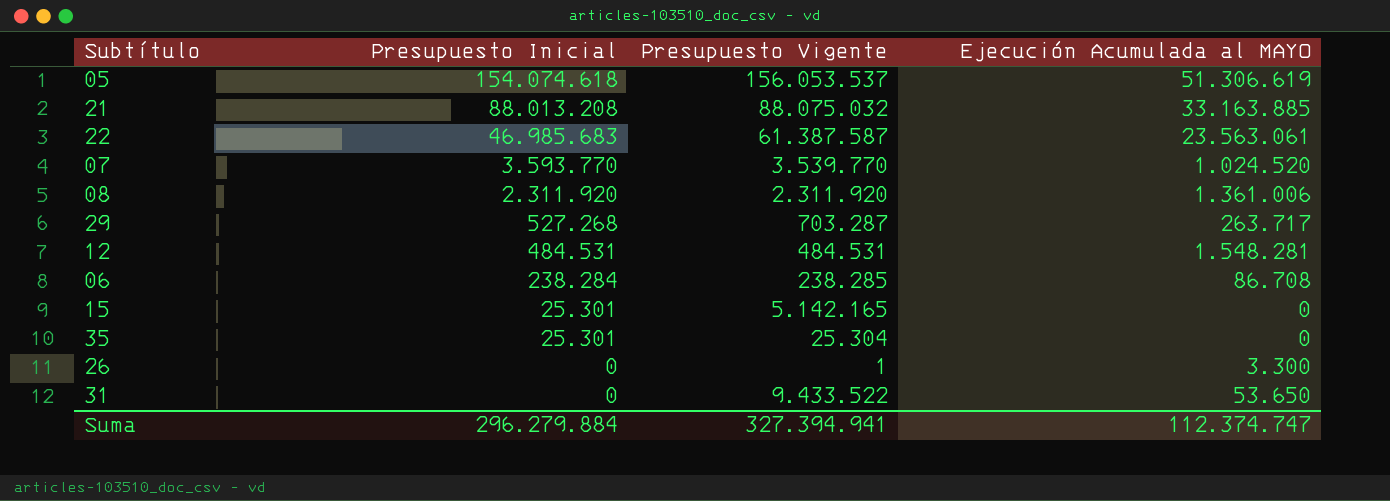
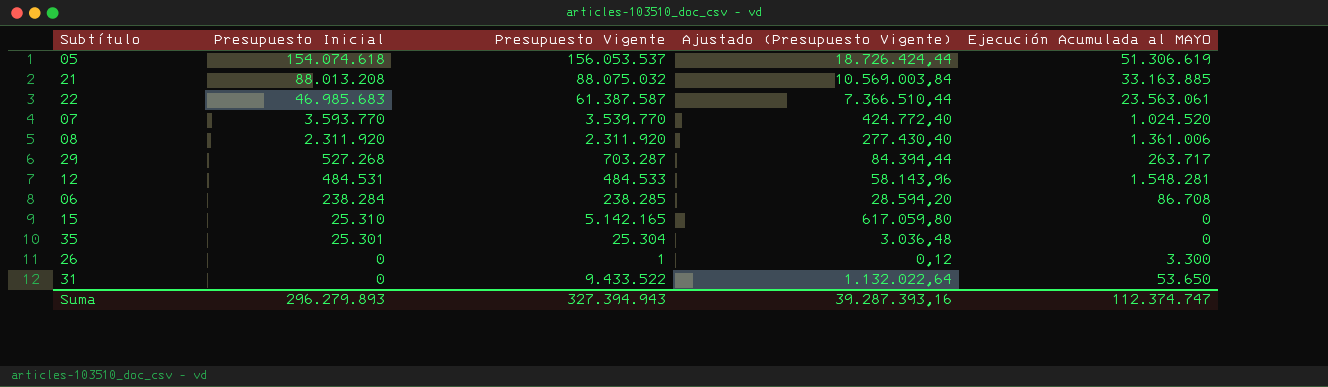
column Ajustado (Presupuesto Vigente) | formula: none -> [Presupuesto Vigente] * 0,12
12 | Presupuesto Vigente: 484.531 -> 484.533
15 | Presupuesto Inicial: 25.301 -> 25.310
Suma | Presupuesto Inicial: 296.279.884 -> 296.279.893
Suma | Presupuesto Vigente: 327.394.941 -> 327.394.943

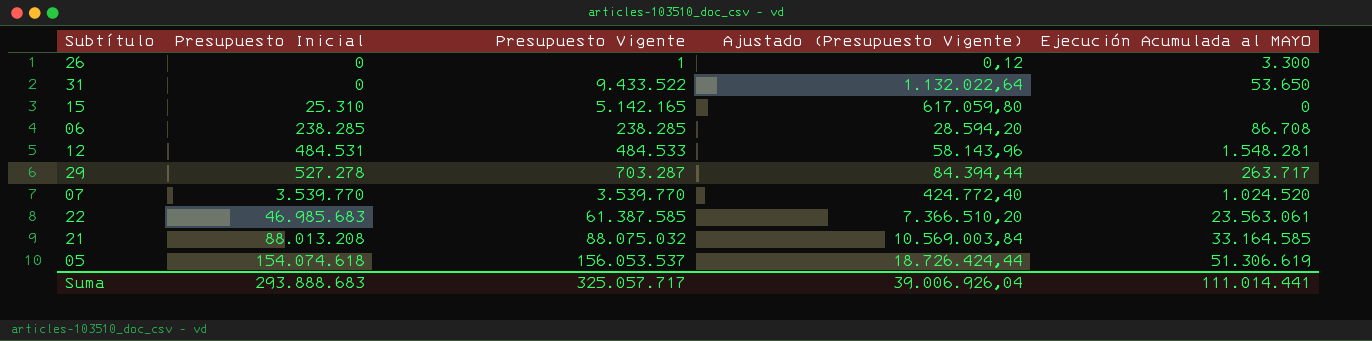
row order: Presupuesto Inicial descending -> Presupuesto Inicial ascending
row 08: 2.311.920 | 2.311.920 | 277.430,40 | 1.361.006 -> none
row 35: 25.301 | 25.304 | 3.036,48 | 0 -> none
06 | Presupuesto Inicial: 238.284 -> 238.285
29 | Presupuesto Inicial: 527.268 -> 527.278
07 | Presupuesto Inicial: 3.593.770 -> 3.539.770
22 | Presupuesto Vigente: 61.387.587 -> 61.387.585
22 | Ajustado (Presupuesto Vigente): 7.366.510,44 -> 7.366.510,20
21 | Ejecución Acumulada al MAYO: 33.163.885 -> 33.164.585
Suma | Presupuesto Inicial: 296.279.893 -> 293.888.683
Suma | Presupuesto Vigente: 327.394.943 -> 325.057.717
Suma | Ajustado (Presupuesto Vigente): 39.287.393,16 -> 39.006.926,04
Suma | Ejecución Acumulada al MAYO: 112.374.747 -> 111.014.441

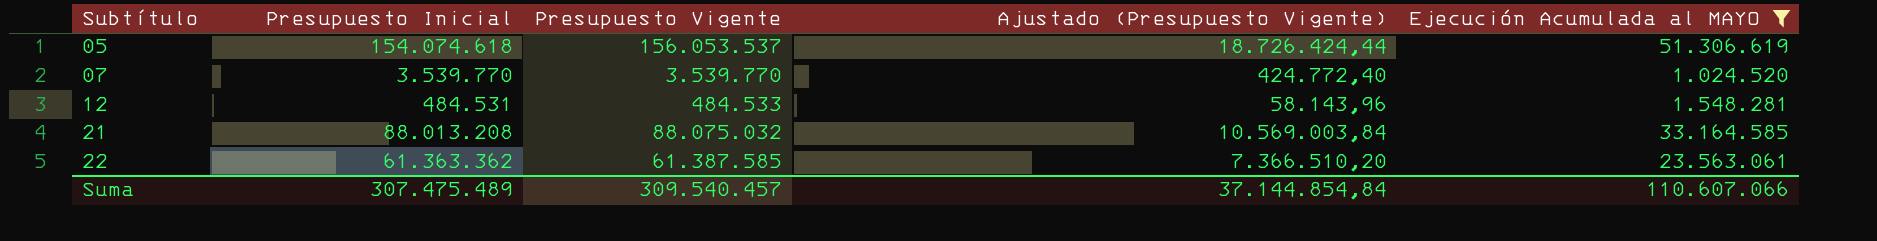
filter: none -> Ejecución Acumulada al MAYO >= 1.024.520
row order: Presupuesto Inicial ascending -> Subtítulo ascending
22 | Presupuesto Inicial: 46.985.683 -> 61.363.362
Suma | Presupuesto Inicial: 293.888.683 -> 307.475.489
Suma | Presupuesto Vigente: 325.057.717 -> 309.540.457
Suma | Ajustado (Presupuesto Vigente): 39.006.926,04 -> 37.144.854,84
Suma | Ejecución Acumulada al MAYO: 111.014.441 -> 110.607.066

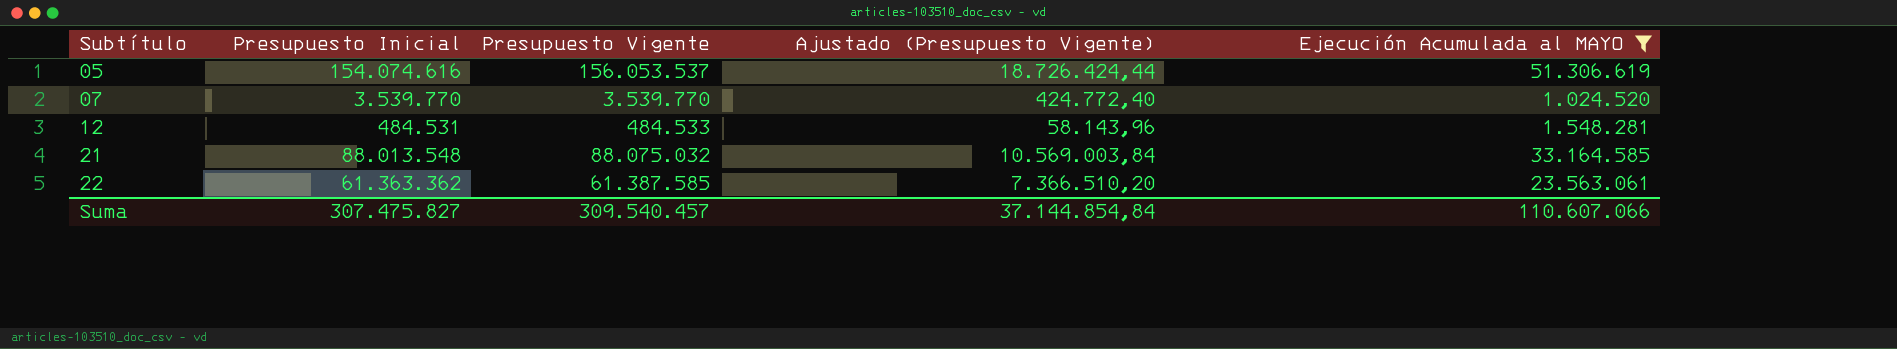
05 | Presupuesto Inicial: 154.074.618 -> 154.074.616
21 | Presupuesto Inicial: 88.013.208 -> 88.013.548
Suma | Presupuesto Inicial: 307.475.489 -> 307.475.827

